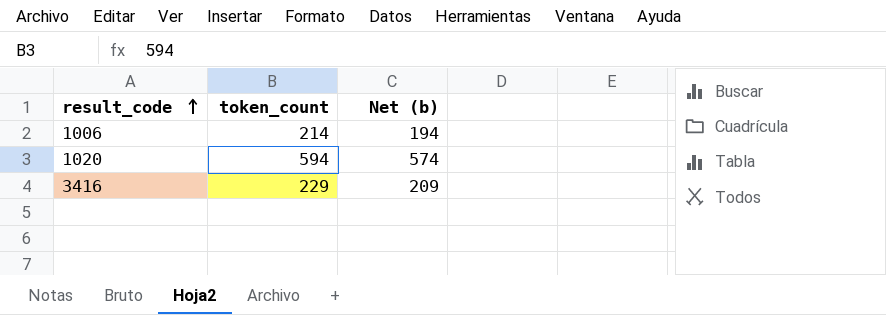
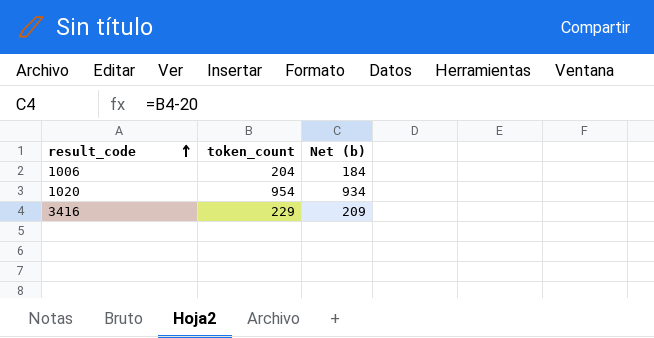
1006 | token_count: 214 -> 204
1006 | Net (b): 194 -> 184
1020 | token_count: 594 -> 954
1020 | Net (b): 574 -> 934

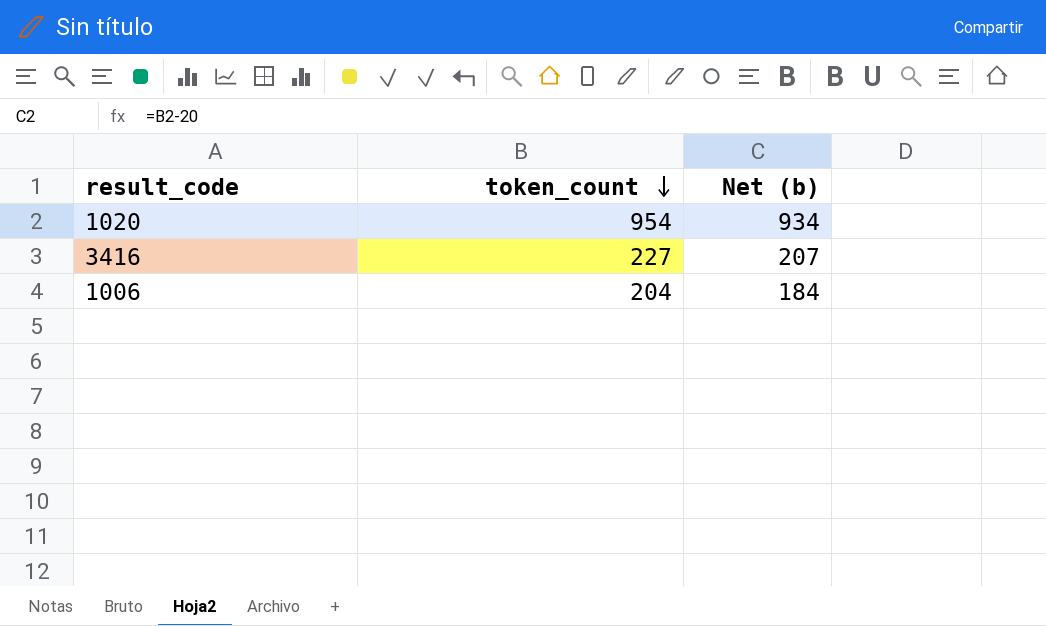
row order: result_code ascending -> token_count descending
3416 | token_count: 229 -> 227
3416 | Net (b): 209 -> 207

